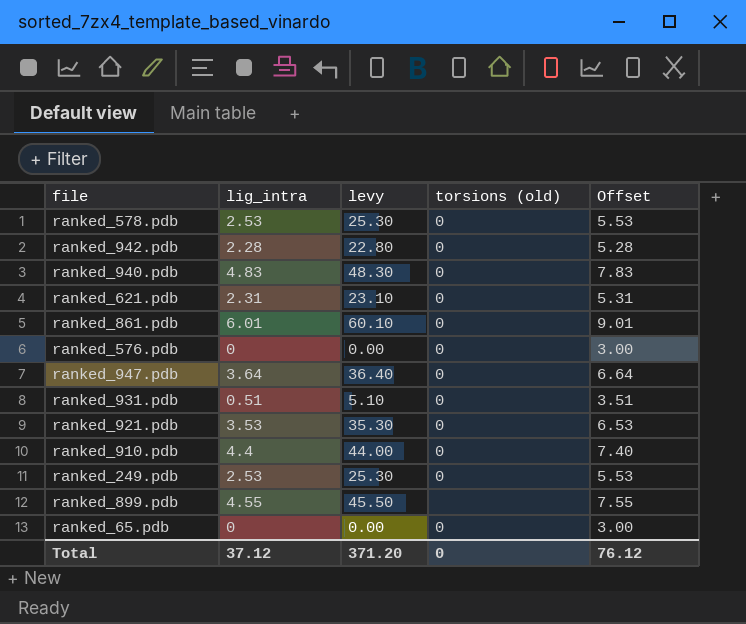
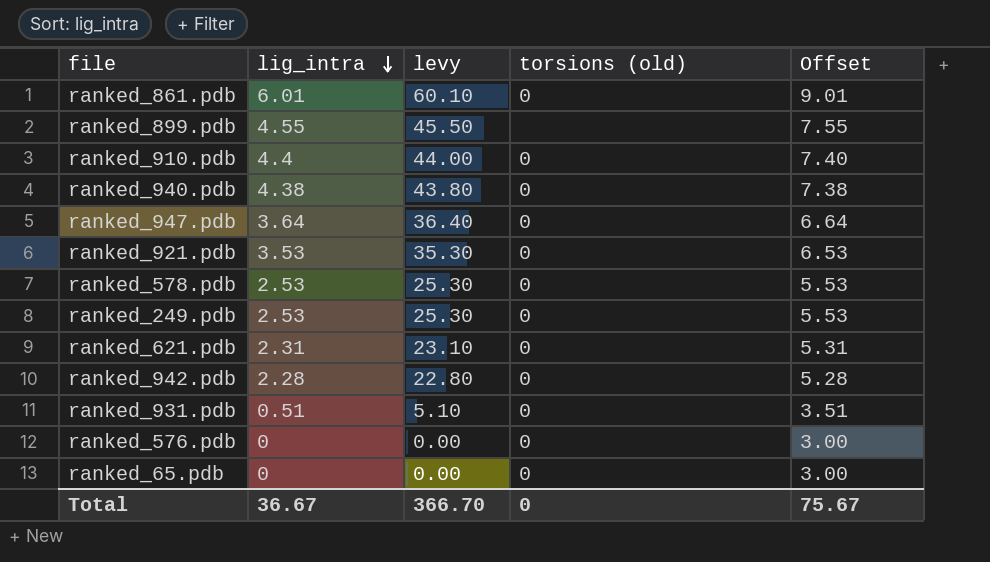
row order: none -> lig_intra descending
ranked_940.pdb | lig_intra: 4.83 -> 4.38
ranked_940.pdb | levy: 48.30 -> 43.80
ranked_940.pdb | Offset: 7.83 -> 7.38
Total | lig_intra: 37.12 -> 36.67
Total | levy: 371.20 -> 366.70
Total | Offset: 76.12 -> 75.67

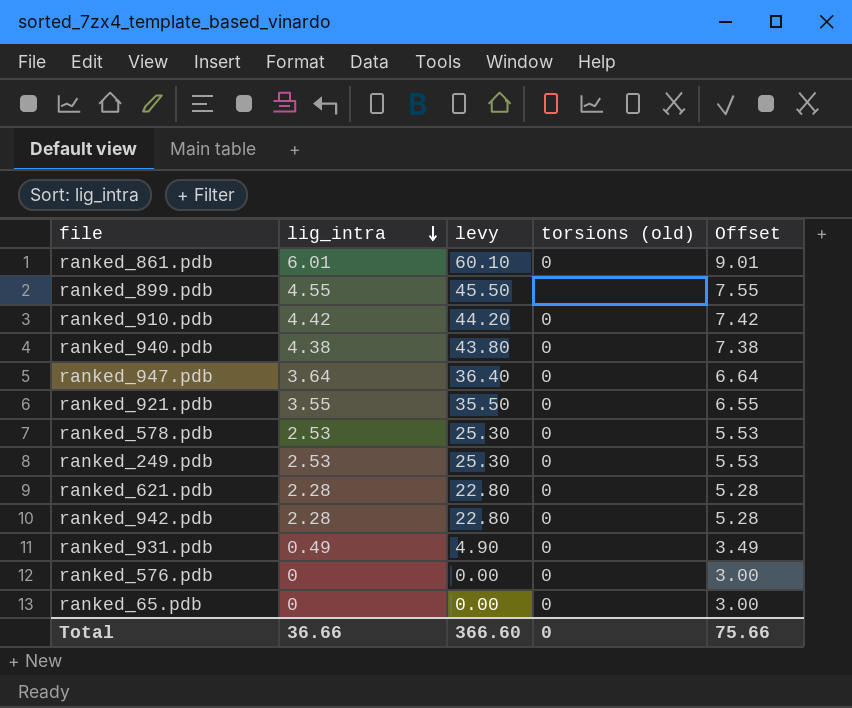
ranked_910.pdb | lig_intra: 4.4 -> 4.42
ranked_910.pdb | levy: 44.00 -> 44.20
ranked_910.pdb | Offset: 7.40 -> 7.42
ranked_921.pdb | lig_intra: 3.53 -> 3.55
ranked_921.pdb | levy: 35.30 -> 35.50
ranked_921.pdb | Offset: 6.53 -> 6.55
ranked_621.pdb | lig_intra: 2.31 -> 2.28
ranked_621.pdb | levy: 23.10 -> 22.80
ranked_621.pdb | Offset: 5.31 -> 5.28
ranked_931.pdb | lig_intra: 0.51 -> 0.49
ranked_931.pdb | levy: 5.10 -> 4.90
ranked_931.pdb | Offset: 3.51 -> 3.49
Total | lig_intra: 36.67 -> 36.66
Total | levy: 366.70 -> 366.60
Total | Offset: 75.67 -> 75.66

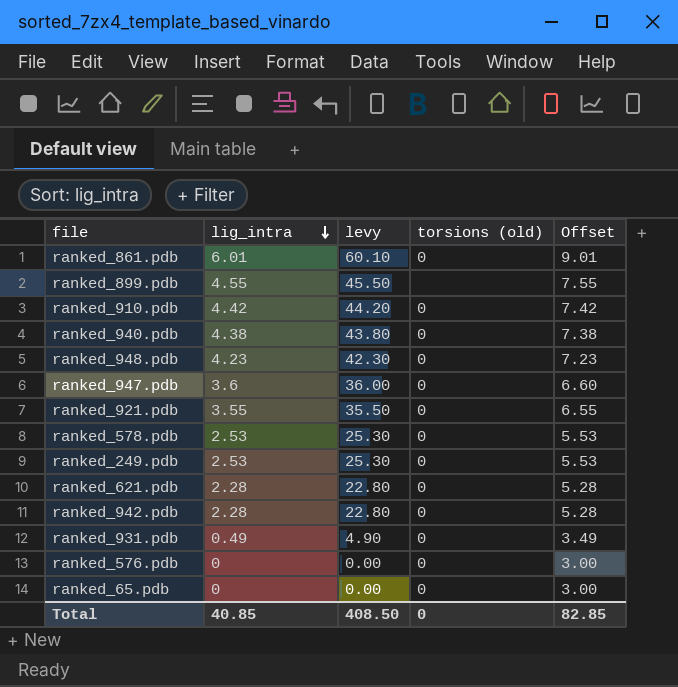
row ranked_948.pdb: none -> 4.23 | 42.30 | 0 | 7.23
ranked_947.pdb | lig_intra: 3.64 -> 3.6
ranked_947.pdb | levy: 36.40 -> 36.00
ranked_947.pdb | Offset: 6.64 -> 6.60
Total | lig_intra: 36.66 -> 40.85
Total | levy: 366.60 -> 408.50
Total | Offset: 75.66 -> 82.85

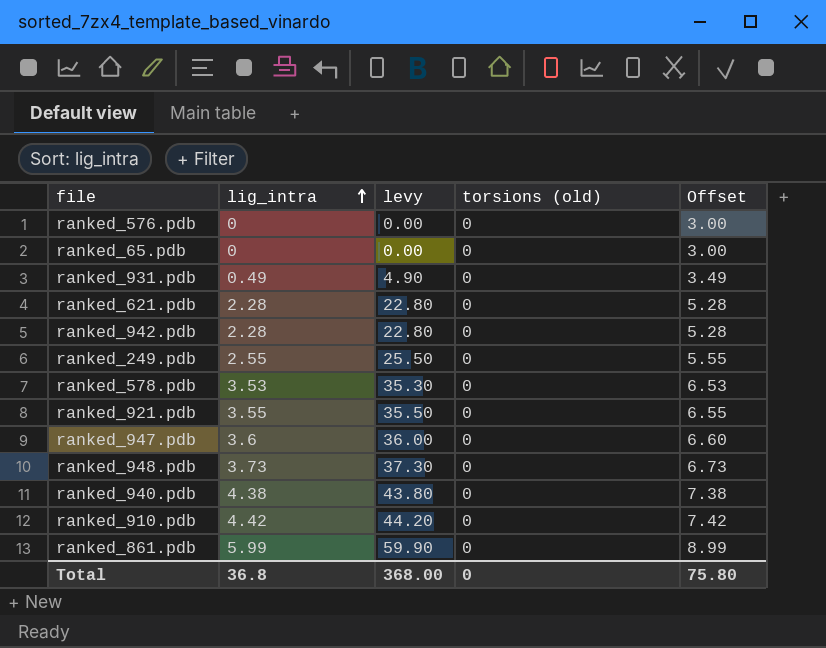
row order: lig_intra descending -> lig_intra ascending
row ranked_899.pdb: 4.55 | 45.50 | none | 7.55 -> none
ranked_249.pdb | lig_intra: 2.53 -> 2.55
ranked_249.pdb | levy: 25.30 -> 25.50
ranked_249.pdb | Offset: 5.53 -> 5.55
ranked_578.pdb | lig_intra: 2.53 -> 3.53
ranked_578.pdb | levy: 25.30 -> 35.30
ranked_578.pdb | Offset: 5.53 -> 6.53
ranked_948.pdb | lig_intra: 4.23 -> 3.73
ranked_948.pdb | levy: 42.30 -> 37.30
ranked_948.pdb | Offset: 7.23 -> 6.73
ranked_861.pdb | lig_intra: 6.01 -> 5.99
ranked_861.pdb | levy: 60.10 -> 59.90
ranked_861.pdb | Offset: 9.01 -> 8.99
Total | lig_intra: 40.85 -> 36.8
Total | levy: 408.50 -> 368.00
Total | Offset: 82.85 -> 75.80

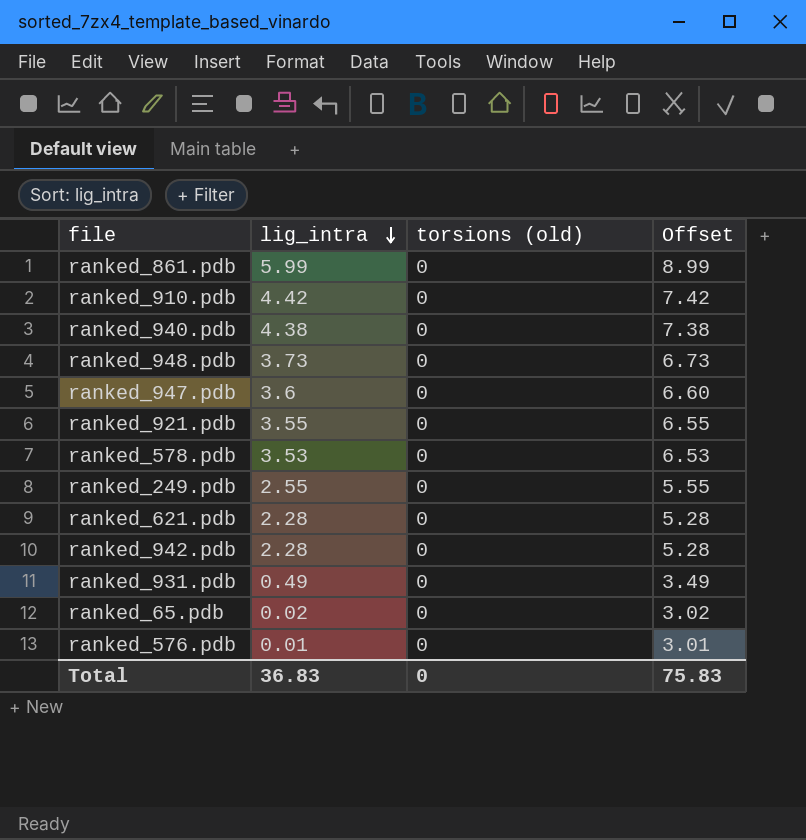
row order: lig_intra ascending -> lig_intra descending
column levy | formula: [lig_intra] * 10 -> none
ranked_65.pdb | lig_intra: 0 -> 0.02
ranked_65.pdb | Offset: 3.00 -> 3.02
ranked_576.pdb | lig_intra: 0 -> 0.01
ranked_576.pdb | Offset: 3.00 -> 3.01
Total | lig_intra: 36.8 -> 36.83
Total | Offset: 75.80 -> 75.83

